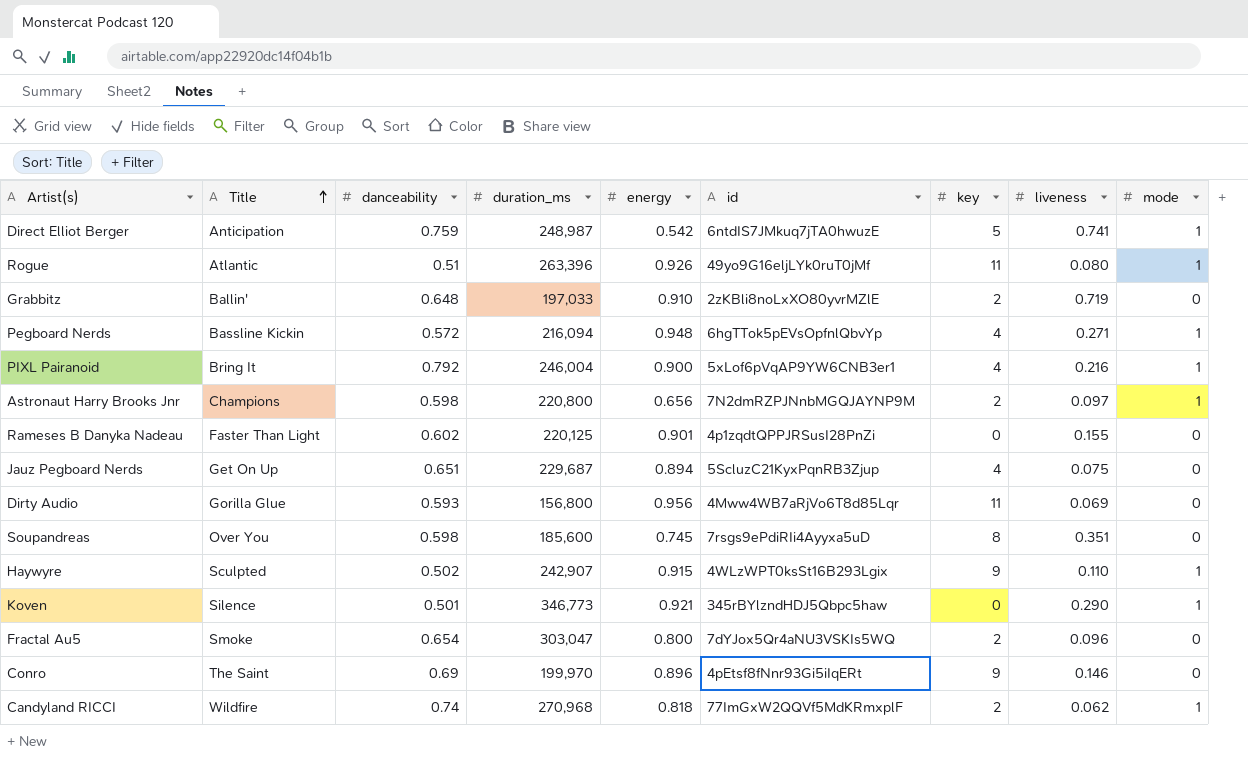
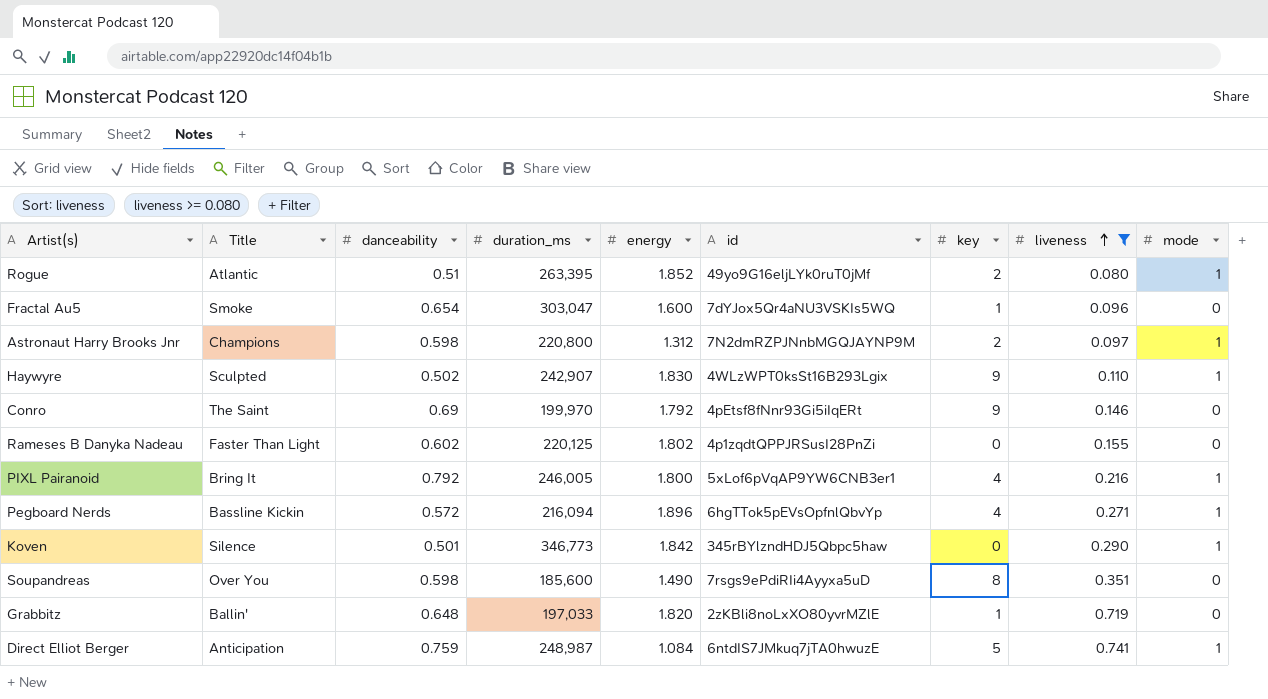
filter: none -> liveness >= 0.080
row order: Title ascending -> liveness ascending
Rogue | duration_ms: 263,396 -> 263,395
Rogue | energy: 0.926 -> 1.852
Rogue | key: 11 -> 2
Fractal Au5 | energy: 0.800 -> 1.600
Fractal Au5 | key: 2 -> 1
Astronaut Harry Brooks Jnr | energy: 0.656 -> 1.312
Haywyre | energy: 0.915 -> 1.830
Conro | energy: 0.896 -> 1.792
Rameses B Danyka Nadeau | energy: 0.901 -> 1.802
PIXL Pairanoid | duration_ms: 246,004 -> 246,005
PIXL Pairanoid | energy: 0.900 -> 1.800
Pegboard Nerds | energy: 0.948 -> 1.896
Koven | energy: 0.921 -> 1.842
Soupandreas | energy: 0.745 -> 1.490
Grabbitz | energy: 0.910 -> 1.820
Grabbitz | key: 2 -> 1
Direct Elliot Berger | energy: 0.542 -> 1.084

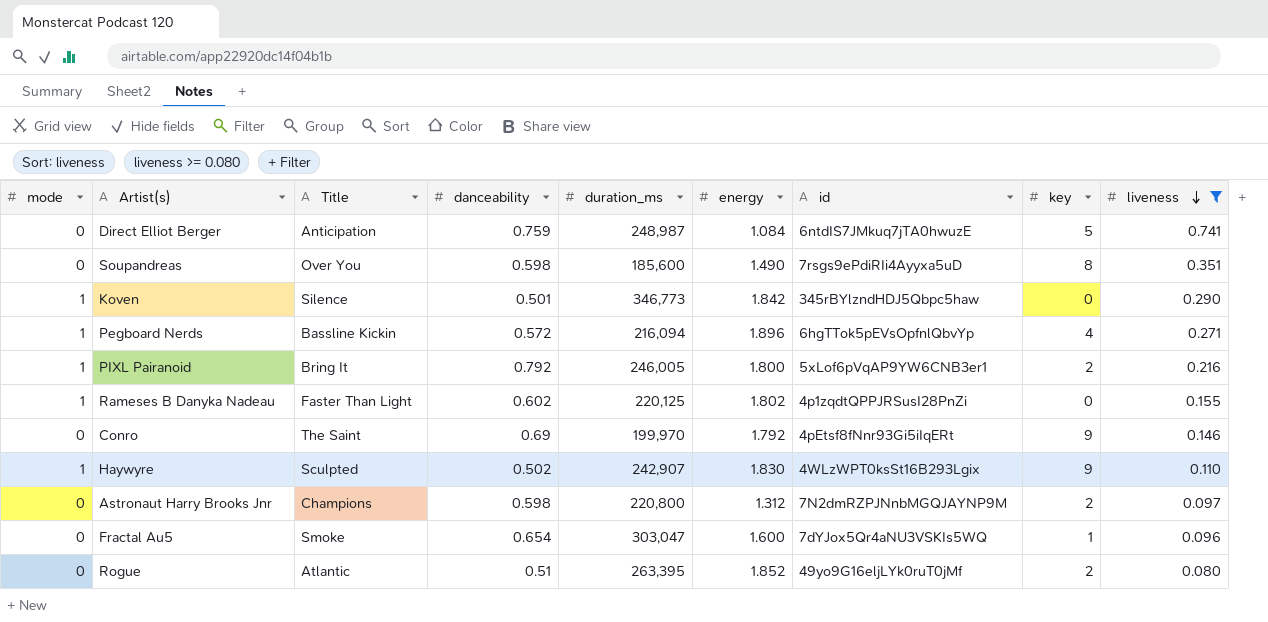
row order: liveness ascending -> liveness descending
column mode | position: 9 -> 1
row Grabbitz: Ballin' | 0.648 | 197,033 | 1.820 | 2zKBli8noLxXO80yvrMZlE | 1 | 0.719 | 0 -> none
Direct Elliot Berger | mode: 1 -> 0
PIXL Pairanoid | key: 4 -> 2
Rameses B Danyka Nadeau | mode: 0 -> 1
Astronaut Harry Brooks Jnr | mode: 1 -> 0
Rogue | mode: 1 -> 0

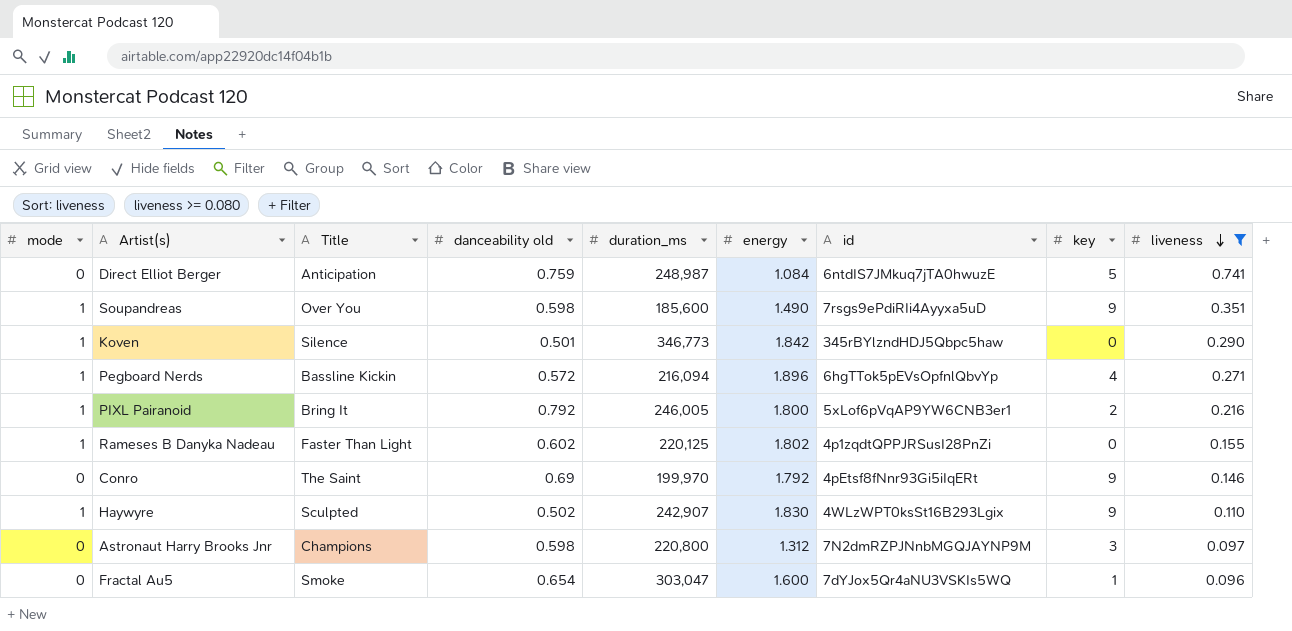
column name: danceability -> danceability old
row Rogue: 0 | Atlantic | 0.51 | 263,395 | 1.852 | 49yo9G16eljLYk0ruT0jMf | 2 | 0.080 -> none
Soupandreas | mode: 0 -> 1
Soupandreas | key: 8 -> 9
Astronaut Harry Brooks Jnr | key: 2 -> 3

